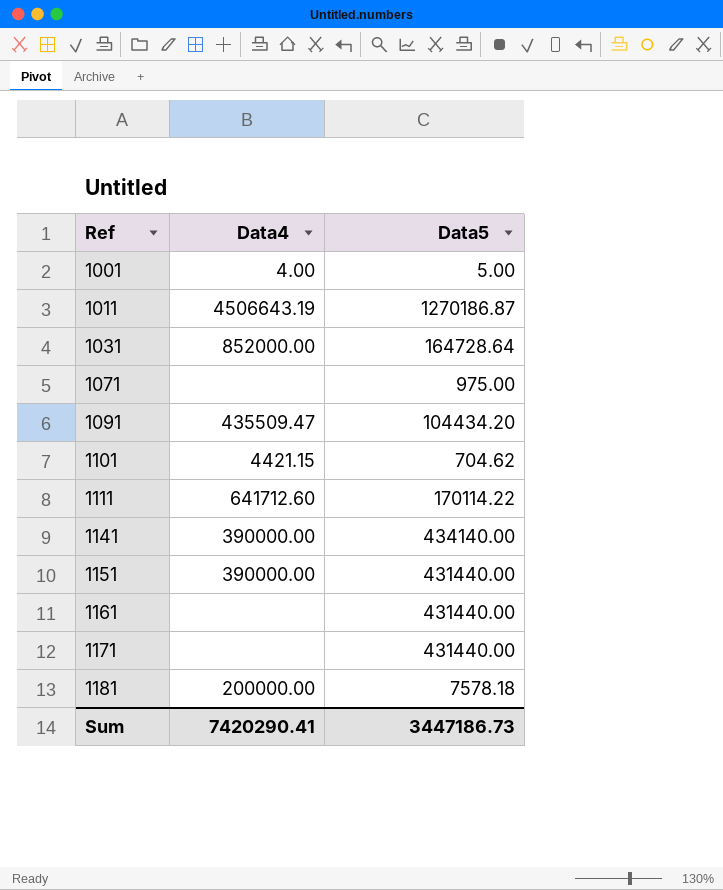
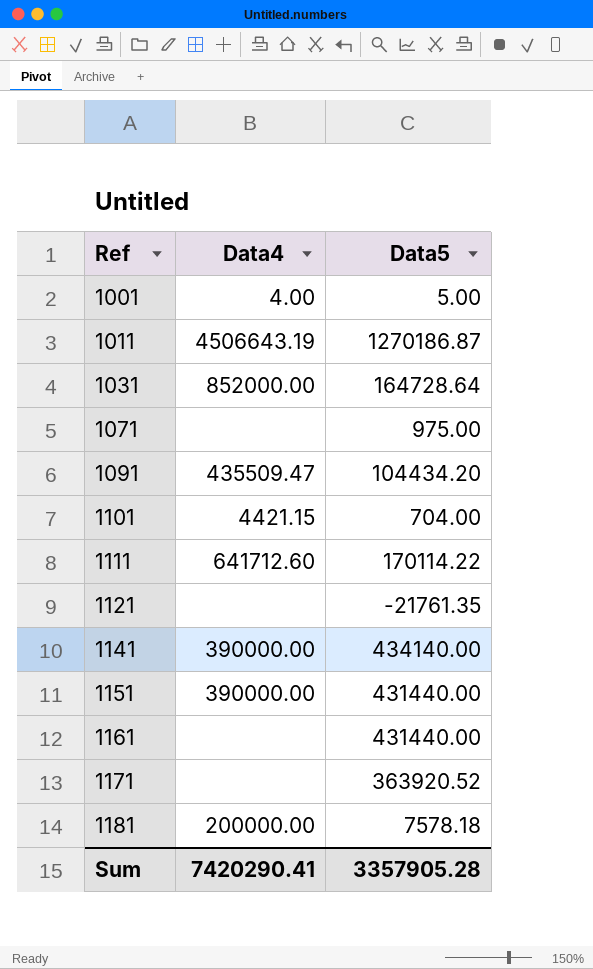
1101 | Data5: 704.62 -> 704.00
row 1121: none -> none | -21761.35
1171 | Data5: 431440.00 -> 363920.52
Sum | Data5: 3447186.73 -> 3357905.28

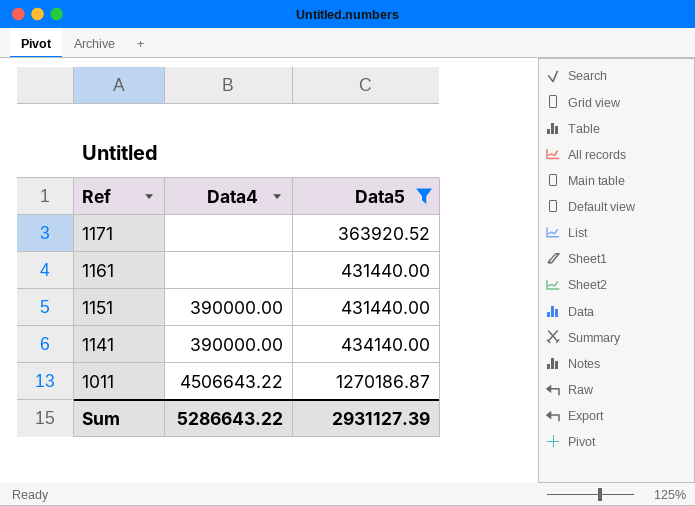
filter: none -> Data5 >= 363920.52
row order: Ref ascending -> Ref descending
1011 | Data4: 4506643.19 -> 4506643.22
Sum | Data4: 7420290.41 -> 5286643.22
Sum | Data5: 3357905.28 -> 2931127.39

